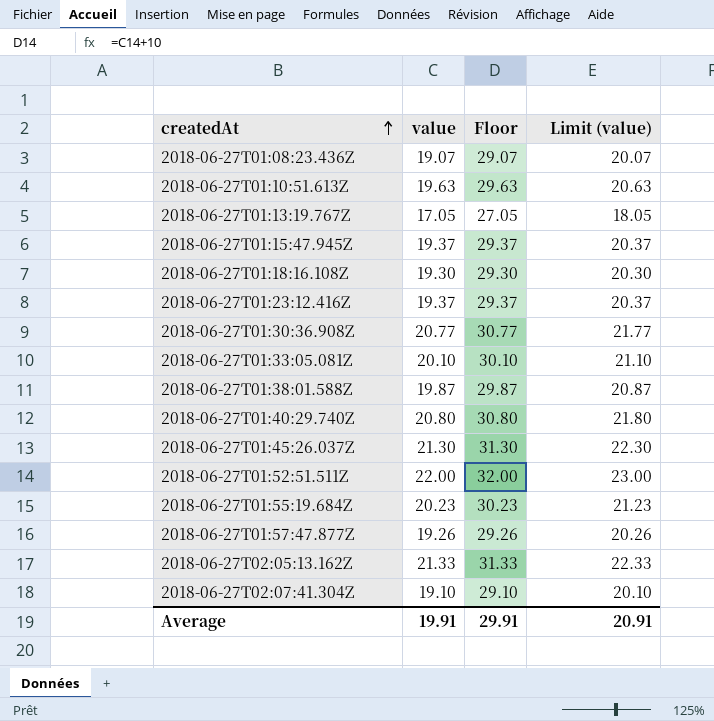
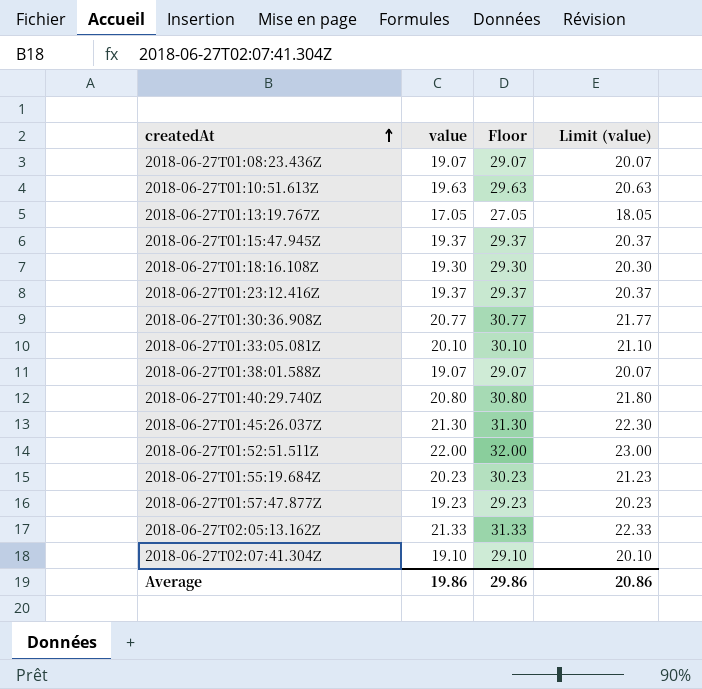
2018-06-27T01:38:01.588Z | value: 19.87 -> 19.07
2018-06-27T01:38:01.588Z | Floor: 29.87 -> 29.07
2018-06-27T01:38:01.588Z | Limit (value): 20.87 -> 20.07
2018-06-27T01:57:47.877Z | value: 19.26 -> 19.23
2018-06-27T01:57:47.877Z | Floor: 29.26 -> 29.23
2018-06-27T01:57:47.877Z | Limit (value): 20.26 -> 20.23
Average | value: 19.91 -> 19.86
Average | Floor: 29.91 -> 29.86
Average | Limit (value): 20.91 -> 20.86

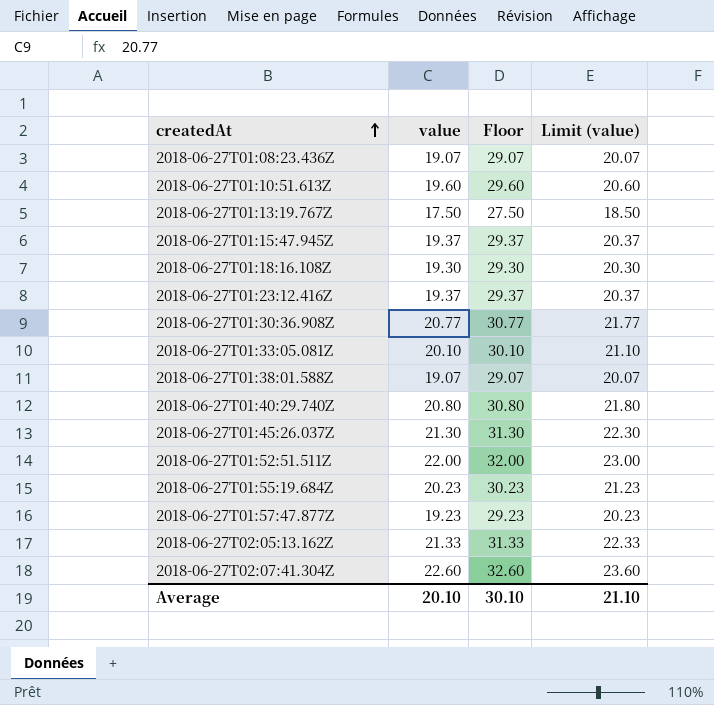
2018-06-27T01:10:51.613Z | value: 19.63 -> 19.60
2018-06-27T01:10:51.613Z | Floor: 29.63 -> 29.60
2018-06-27T01:10:51.613Z | Limit (value): 20.63 -> 20.60
2018-06-27T01:13:19.767Z | value: 17.05 -> 17.50
2018-06-27T01:13:19.767Z | Floor: 27.05 -> 27.50
2018-06-27T01:13:19.767Z | Limit (value): 18.05 -> 18.50
2018-06-27T02:07:41.304Z | value: 19.10 -> 22.60
2018-06-27T02:07:41.304Z | Floor: 29.10 -> 32.60
2018-06-27T02:07:41.304Z | Limit (value): 20.10 -> 23.60
Average | value: 19.86 -> 20.10
Average | Floor: 29.86 -> 30.10
Average | Limit (value): 20.86 -> 21.10

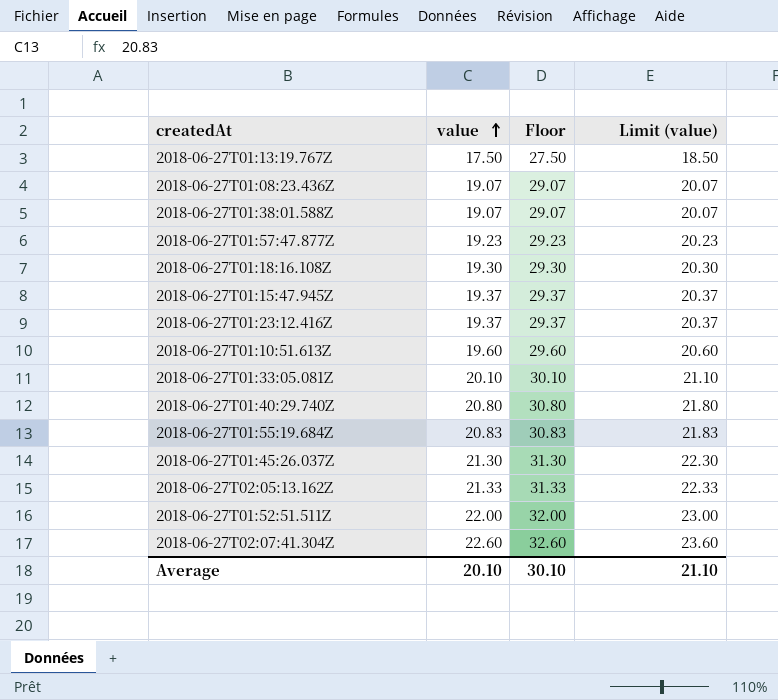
row order: createdAt ascending -> value ascending
row 2018-06-27T01:30:36.908Z: 20.77 | 30.77 | 21.77 -> none
2018-06-27T01:55:19.684Z | value: 20.23 -> 20.83
2018-06-27T01:55:19.684Z | Floor: 30.23 -> 30.83
2018-06-27T01:55:19.684Z | Limit (value): 21.23 -> 21.83

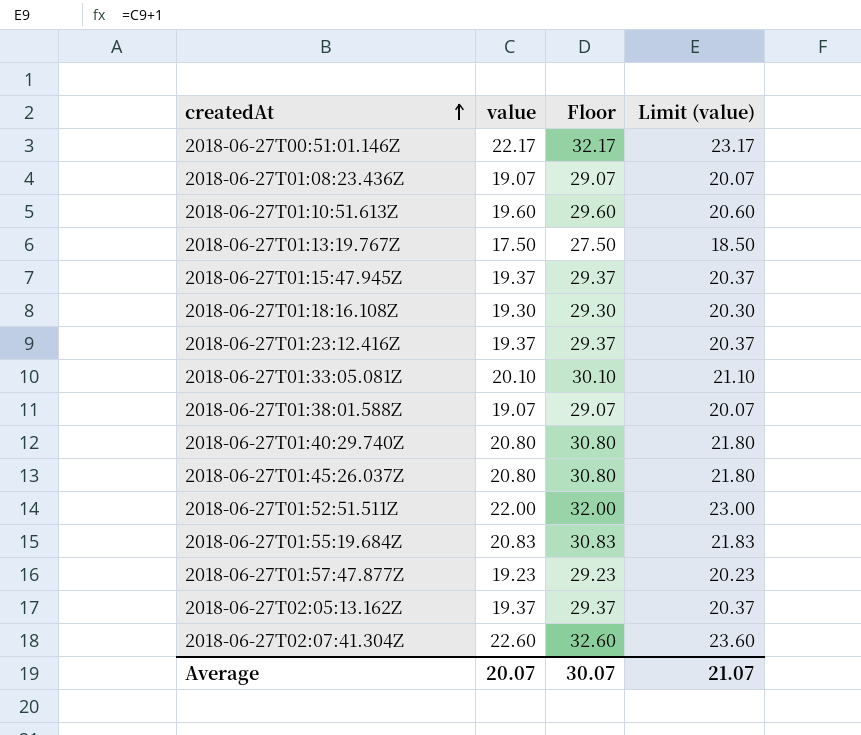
row order: value ascending -> createdAt ascending
row 2018-06-27T00:51:01.146Z: none -> 22.17 | 32.17 | 23.17
2018-06-27T01:45:26.037Z | value: 21.30 -> 20.80
2018-06-27T01:45:26.037Z | Floor: 31.30 -> 30.80
2018-06-27T01:45:26.037Z | Limit (value): 22.30 -> 21.80
2018-06-27T02:05:13.162Z | value: 21.33 -> 19.37
2018-06-27T02:05:13.162Z | Floor: 31.33 -> 29.37
2018-06-27T02:05:13.162Z | Limit (value): 22.33 -> 20.37
Average | value: 20.10 -> 20.07
Average | Floor: 30.10 -> 30.07
Average | Limit (value): 21.10 -> 21.07

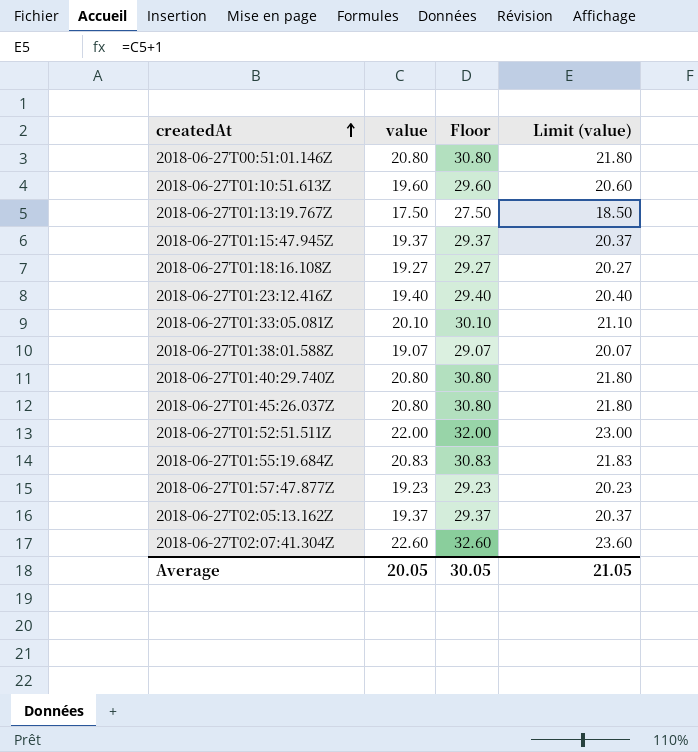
row 2018-06-27T01:08:23.436Z: 19.07 | 29.07 | 20.07 -> none
2018-06-27T00:51:01.146Z | value: 22.17 -> 20.80
2018-06-27T00:51:01.146Z | Floor: 32.17 -> 30.80
2018-06-27T00:51:01.146Z | Limit (value): 23.17 -> 21.80
2018-06-27T01:18:16.108Z | value: 19.30 -> 19.27
2018-06-27T01:18:16.108Z | Floor: 29.30 -> 29.27
2018-06-27T01:18:16.108Z | Limit (value): 20.30 -> 20.27
2018-06-27T01:23:12.416Z | value: 19.37 -> 19.40
2018-06-27T01:23:12.416Z | Floor: 29.37 -> 29.40
2018-06-27T01:23:12.416Z | Limit (value): 20.37 -> 20.40
Average | value: 20.07 -> 20.05
Average | Floor: 30.07 -> 30.05
Average | Limit (value): 21.07 -> 21.05

